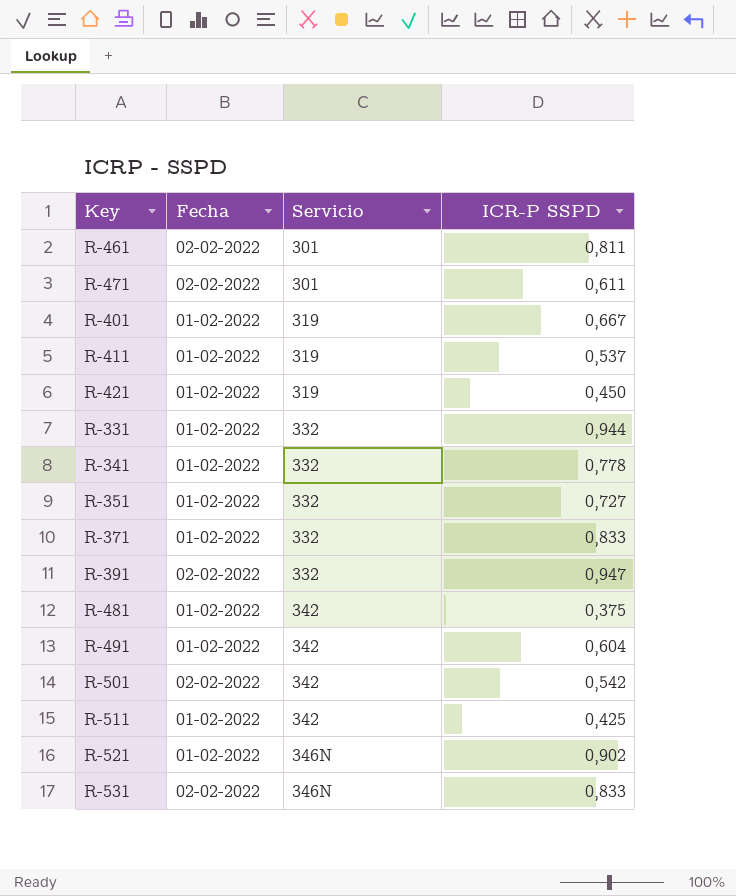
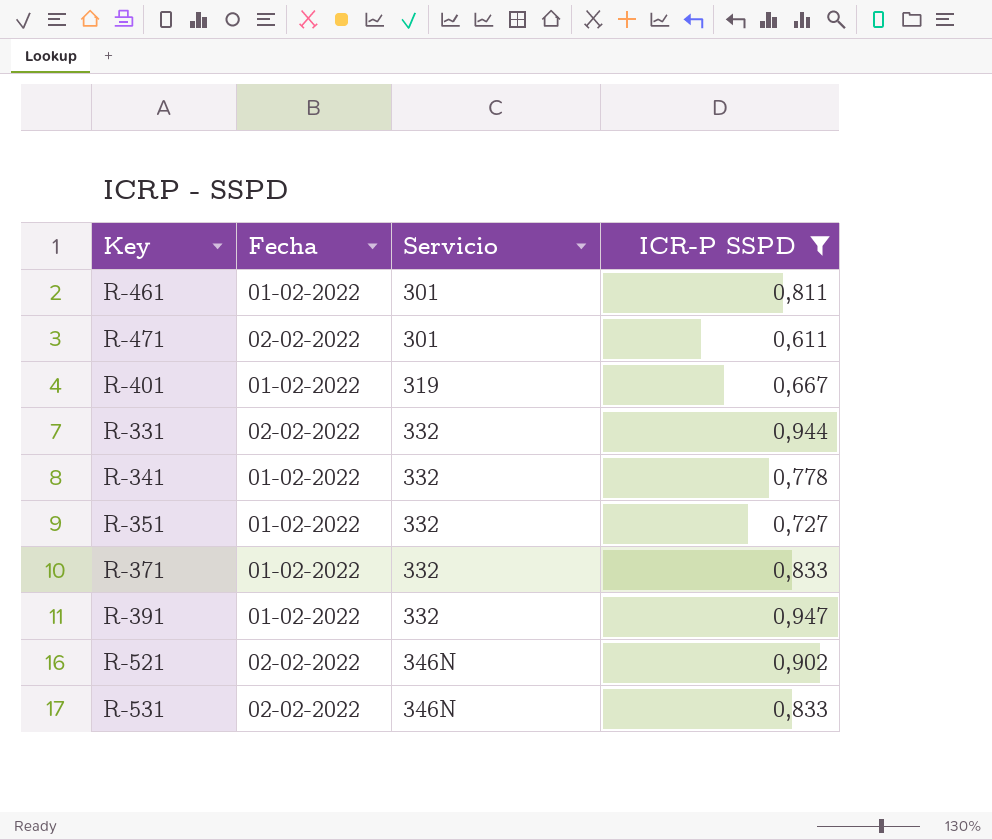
filter: none -> ICR-P SSPD >= 0,611
R-461 | Fecha: 02-02-2022 -> 01-02-2022
R-331 | Fecha: 01-02-2022 -> 02-02-2022
R-391 | Fecha: 02-02-2022 -> 01-02-2022
R-521 | Fecha: 01-02-2022 -> 02-02-2022

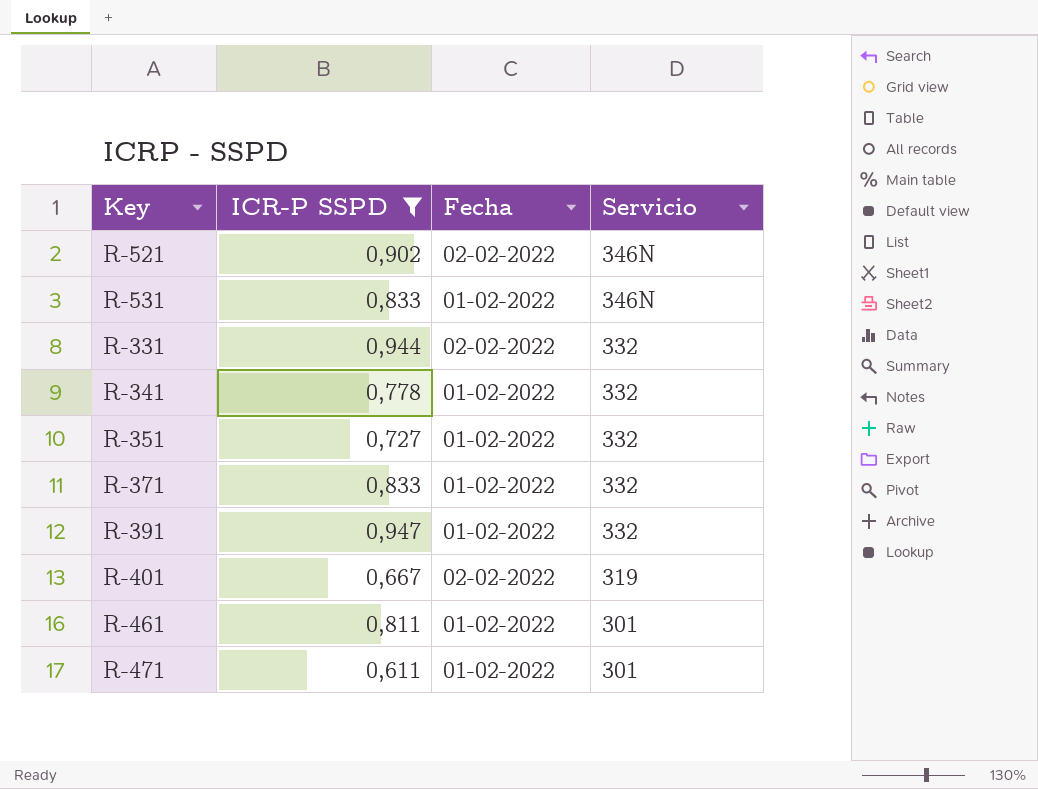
row order: Servicio ascending -> Servicio descending
column ICR-P SSPD | position: 4 -> 2
R-531 | Fecha: 02-02-2022 -> 01-02-2022
R-401 | Fecha: 01-02-2022 -> 02-02-2022
R-471 | Fecha: 02-02-2022 -> 01-02-2022

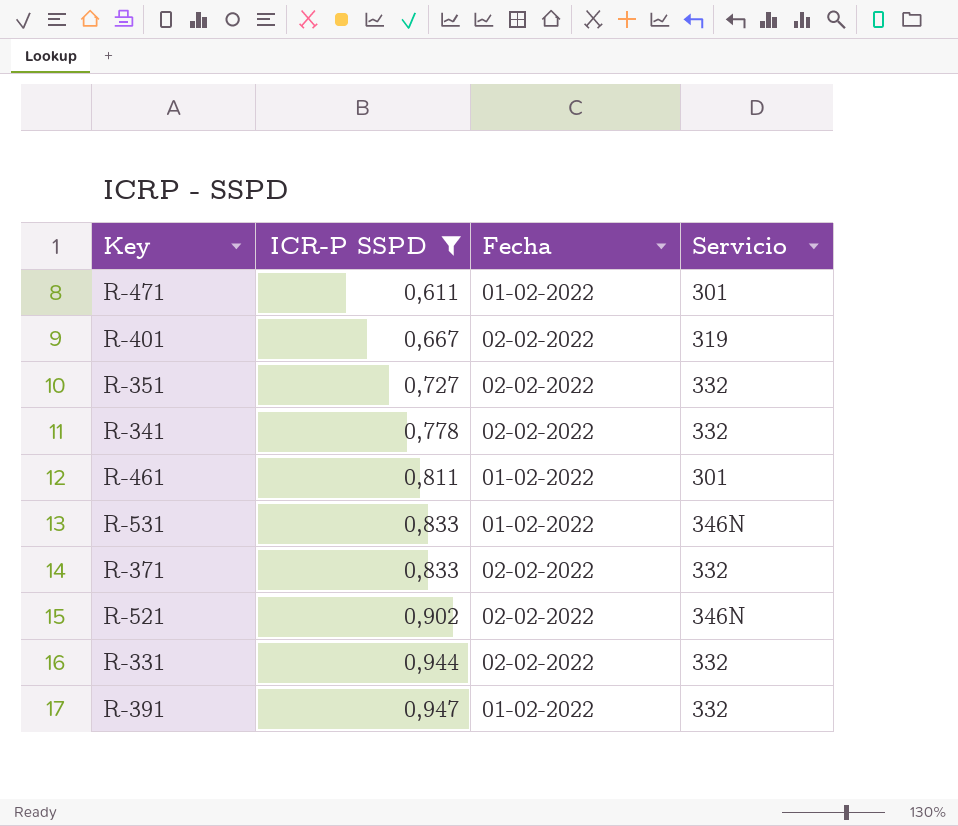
row order: Servicio descending -> ICR-P SSPD ascending
R-351 | Fecha: 01-02-2022 -> 02-02-2022
R-341 | Fecha: 01-02-2022 -> 02-02-2022
R-371 | Fecha: 01-02-2022 -> 02-02-2022

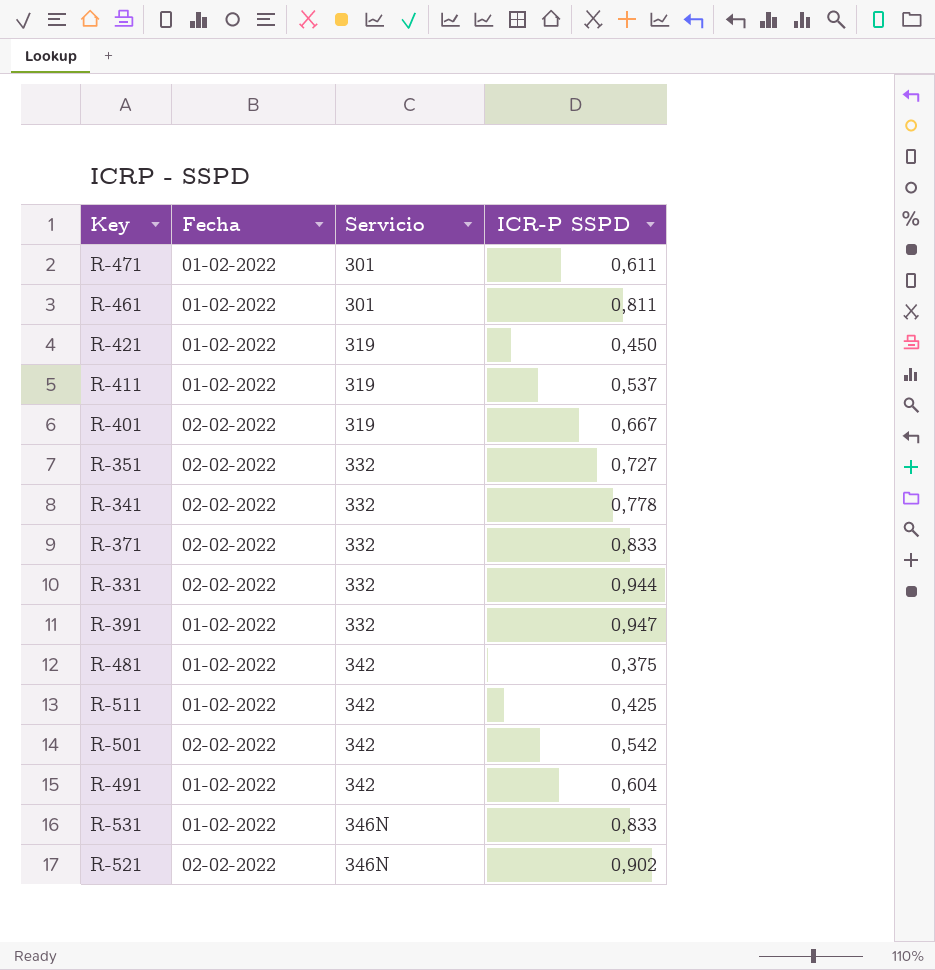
filter: ICR-P SSPD >= 0,611 -> none
row order: ICR-P SSPD ascending -> Servicio ascending
column ICR-P SSPD | position: 2 -> 4

